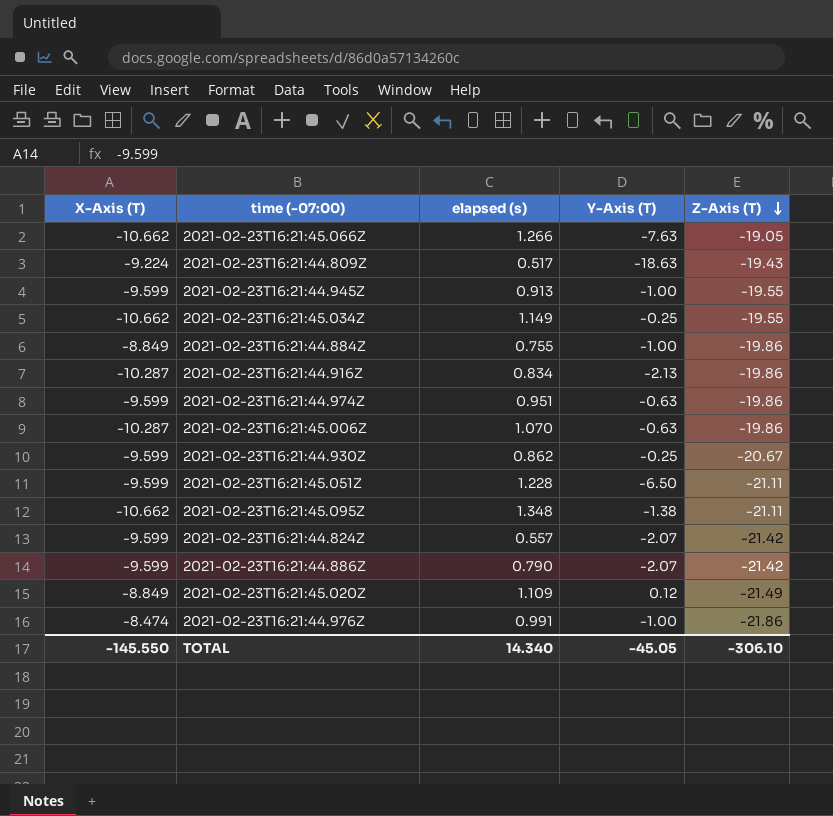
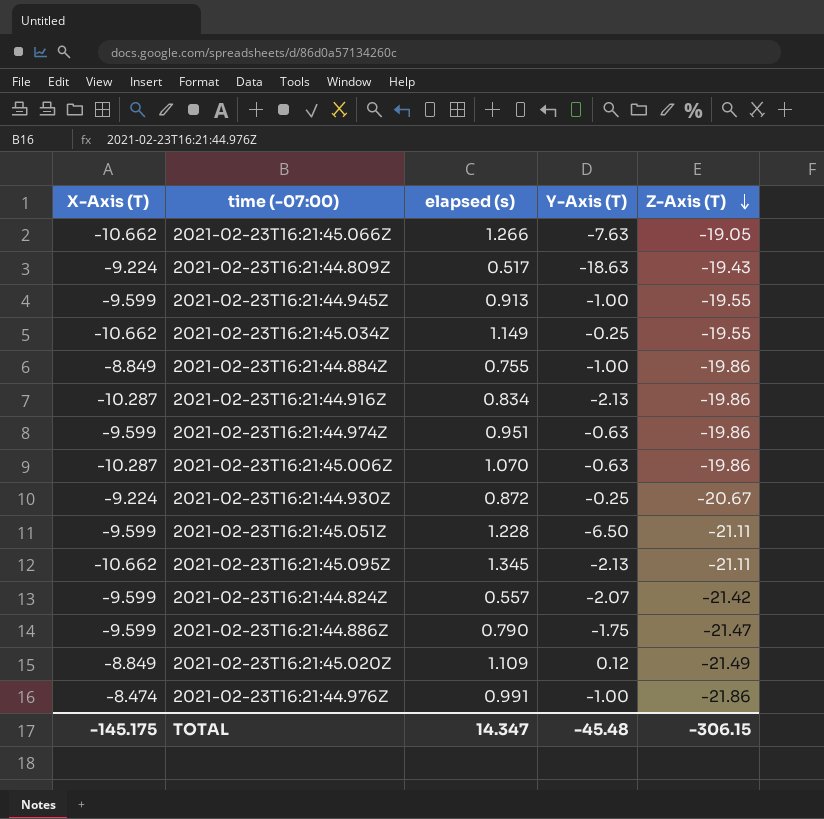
2021-02-23T16:21:44.930Z | X-Axis (T): -9.599 -> -9.224
2021-02-23T16:21:44.930Z | elapsed (s): 0.862 -> 0.872
2021-02-23T16:21:45.095Z | elapsed (s): 1.348 -> 1.345
2021-02-23T16:21:45.095Z | Y-Axis (T): -1.38 -> -2.13
2021-02-23T16:21:44.886Z | Y-Axis (T): -2.07 -> -1.75
2021-02-23T16:21:44.886Z | Z-Axis (T): -21.42 -> -21.47
TOTAL | X-Axis (T): -145.550 -> -145.175
TOTAL | elapsed (s): 14.340 -> 14.347
TOTAL | Y-Axis (T): -45.05 -> -45.48
TOTAL | Z-Axis (T): -306.10 -> -306.15

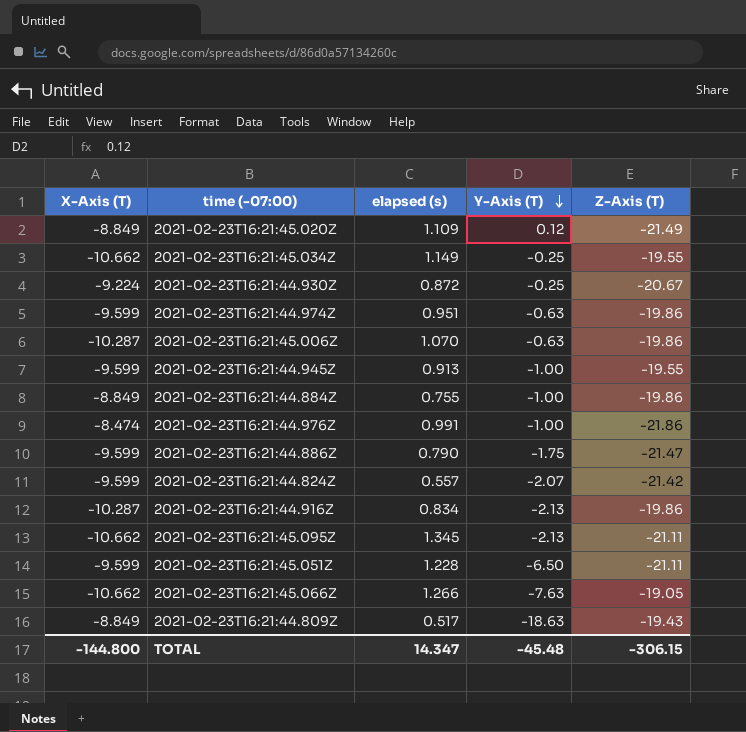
row order: Z-Axis (T) descending -> Y-Axis (T) descending
2021-02-23T16:21:44.809Z | X-Axis (T): -9.224 -> -8.849
TOTAL | X-Axis (T): -145.175 -> -144.800

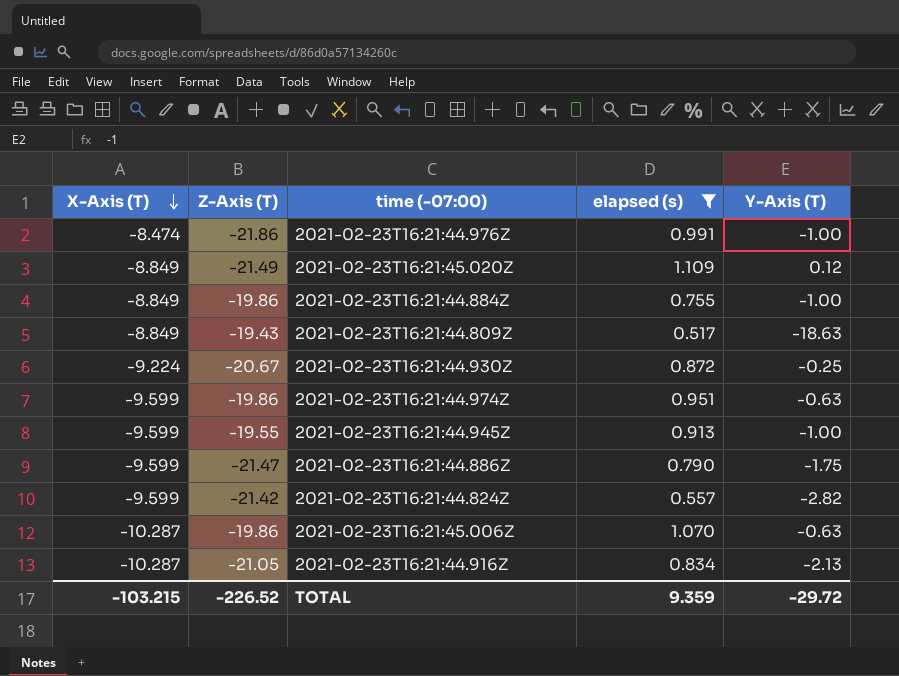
filter: none -> elapsed (s) <= 1.109
row order: Y-Axis (T) descending -> X-Axis (T) descending
column Z-Axis (T) | position: 5 -> 2
2021-02-23T16:21:44.824Z | Y-Axis (T): -2.07 -> -2.82
2021-02-23T16:21:44.916Z | Z-Axis (T): -19.86 -> -21.05
TOTAL | X-Axis (T): -144.800 -> -103.215
TOTAL | Z-Axis (T): -306.15 -> -226.52
TOTAL | elapsed (s): 14.347 -> 9.359
TOTAL | Y-Axis (T): -45.48 -> -29.72

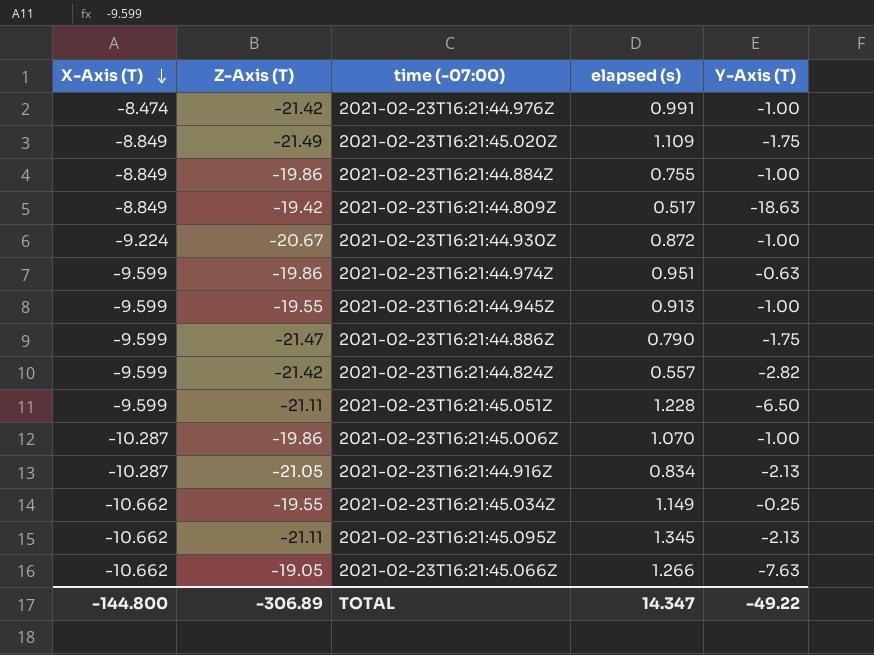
filter: elapsed (s) <= 1.109 -> none
2021-02-23T16:21:44.976Z | Z-Axis (T): -21.86 -> -21.42
2021-02-23T16:21:45.020Z | Y-Axis (T): 0.12 -> -1.75
2021-02-23T16:21:44.809Z | Z-Axis (T): -19.43 -> -19.42
2021-02-23T16:21:44.930Z | Y-Axis (T): -0.25 -> -1.00
2021-02-23T16:21:45.006Z | Y-Axis (T): -0.63 -> -1.00
TOTAL | X-Axis (T): -103.215 -> -144.800
TOTAL | Z-Axis (T): -226.52 -> -306.89
TOTAL | elapsed (s): 9.359 -> 14.347
TOTAL | Y-Axis (T): -29.72 -> -49.22

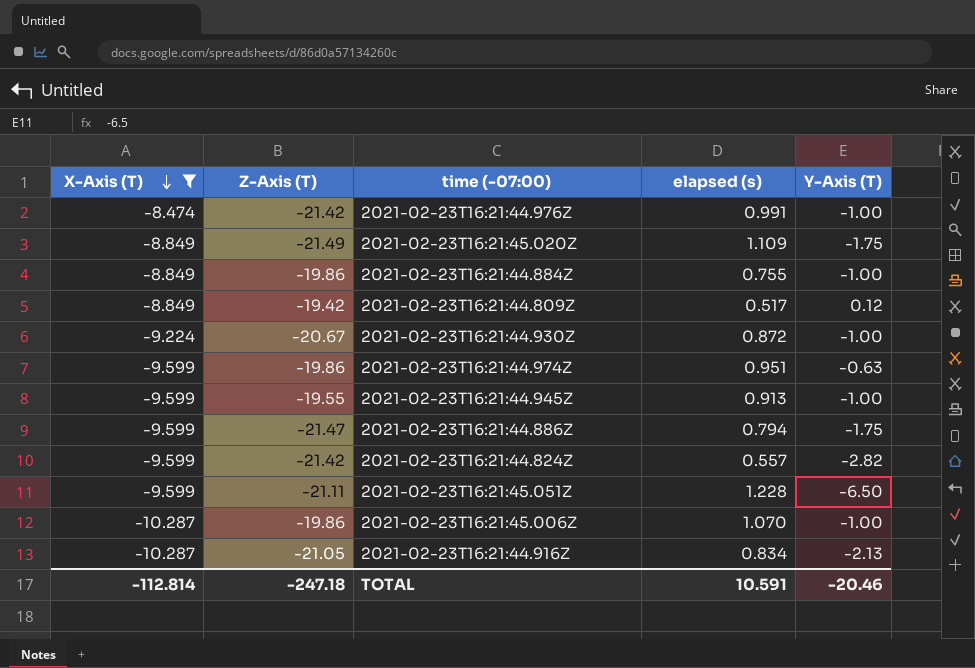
filter: none -> X-Axis (T) != -10.662
2021-02-23T16:21:44.809Z | Y-Axis (T): -18.63 -> 0.12
2021-02-23T16:21:44.886Z | elapsed (s): 0.790 -> 0.794
TOTAL | X-Axis (T): -144.800 -> -112.814
TOTAL | Z-Axis (T): -306.89 -> -247.18
TOTAL | elapsed (s): 14.347 -> 10.591
TOTAL | Y-Axis (T): -49.22 -> -20.46

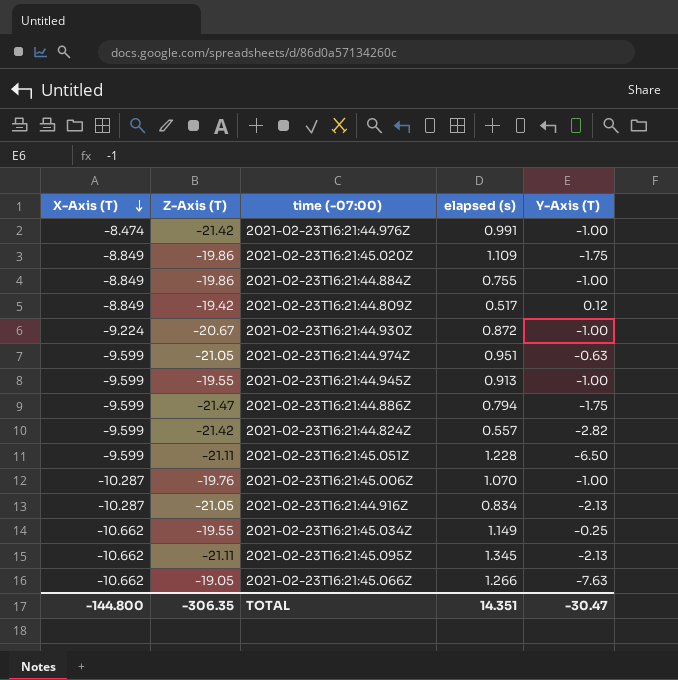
filter: X-Axis (T) != -10.662 -> none
2021-02-23T16:21:45.020Z | Z-Axis (T): -21.49 -> -19.86
2021-02-23T16:21:44.974Z | Z-Axis (T): -19.86 -> -21.05
2021-02-23T16:21:45.006Z | Z-Axis (T): -19.86 -> -19.76
TOTAL | X-Axis (T): -112.814 -> -144.800
TOTAL | Z-Axis (T): -247.18 -> -306.35
TOTAL | elapsed (s): 10.591 -> 14.351
TOTAL | Y-Axis (T): -20.46 -> -30.47

